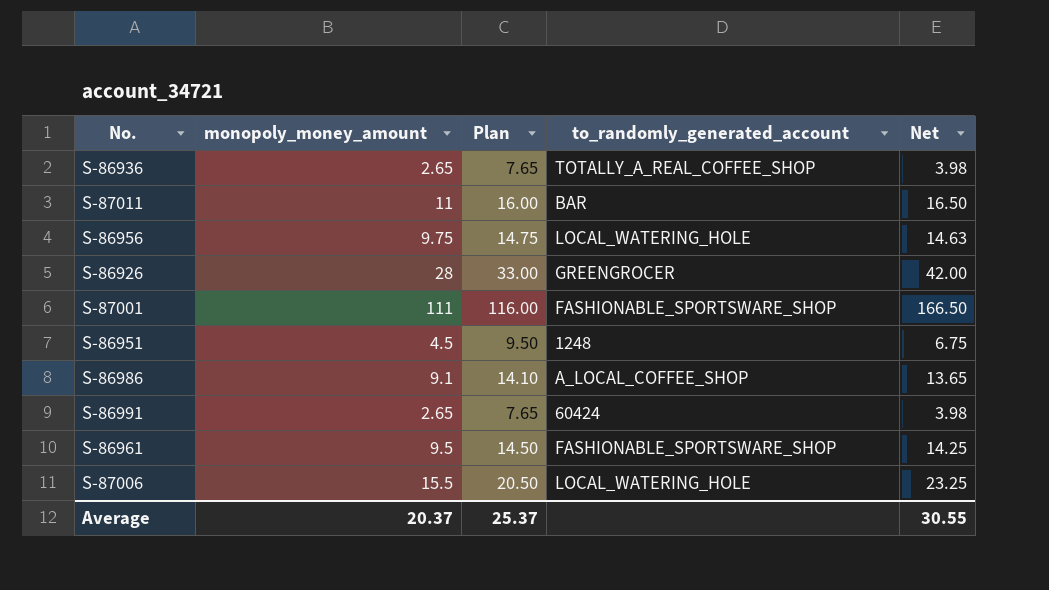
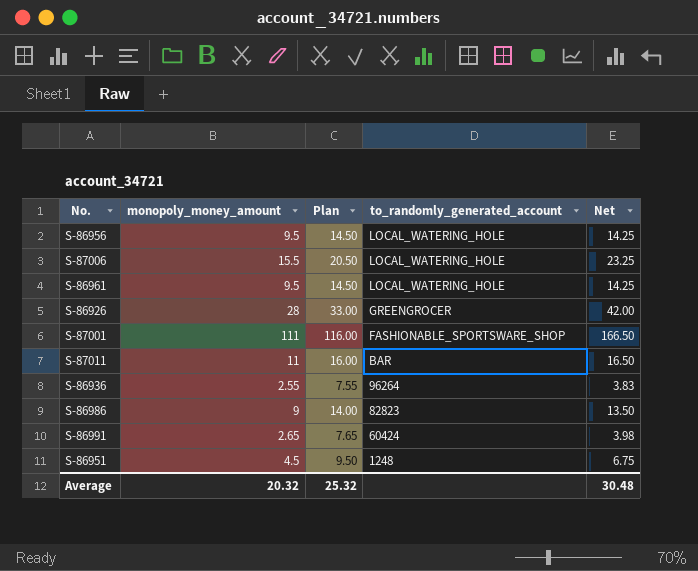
row order: none -> to_randomly_generated_account descending
S-86956 | monopoly_money_amount: 9.75 -> 9.5
S-86956 | Plan: 14.75 -> 14.50
S-86956 | Net: 14.63 -> 14.25
S-86961 | to_randomly_generated_account: FASHIONABLE_SPORTSWARE_SHOP -> LOCAL_WATERING_HOLE
S-86936 | monopoly_money_amount: 2.65 -> 2.55
S-86936 | Plan: 7.65 -> 7.55
S-86936 | to_randomly_generated_account: TOTALLY_A_REAL_COFFEE_SHOP -> 96264
S-86936 | Net: 3.98 -> 3.83
S-86986 | monopoly_money_amount: 9.1 -> 9
S-86986 | Plan: 14.10 -> 14.00
S-86986 | to_randomly_generated_account: A_LOCAL_COFFEE_SHOP -> 82823
S-86986 | Net: 13.65 -> 13.50
Average | monopoly_money_amount: 20.37 -> 20.32
Average | Plan: 25.37 -> 25.32
Average | Net: 30.55 -> 30.48

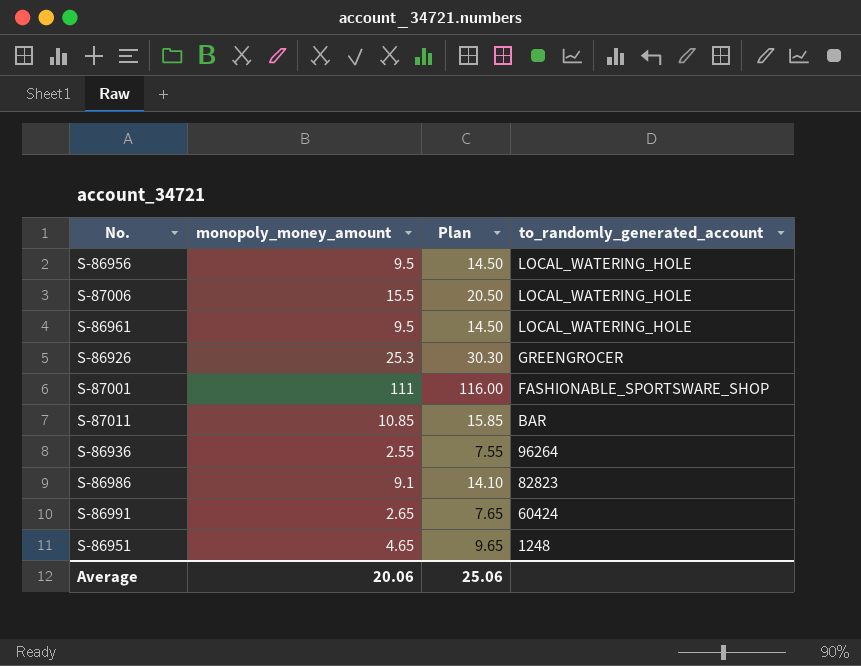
column Net | formula: [monopoly_money_amount] * 1.5 -> none
S-86926 | monopoly_money_amount: 28 -> 25.3
S-86926 | Plan: 33.00 -> 30.30
S-87011 | monopoly_money_amount: 11 -> 10.85
S-87011 | Plan: 16.00 -> 15.85
S-86986 | monopoly_money_amount: 9 -> 9.1
S-86986 | Plan: 14.00 -> 14.10
S-86951 | monopoly_money_amount: 4.5 -> 4.65
S-86951 | Plan: 9.50 -> 9.65
Average | monopoly_money_amount: 20.32 -> 20.06
Average | Plan: 25.32 -> 25.06

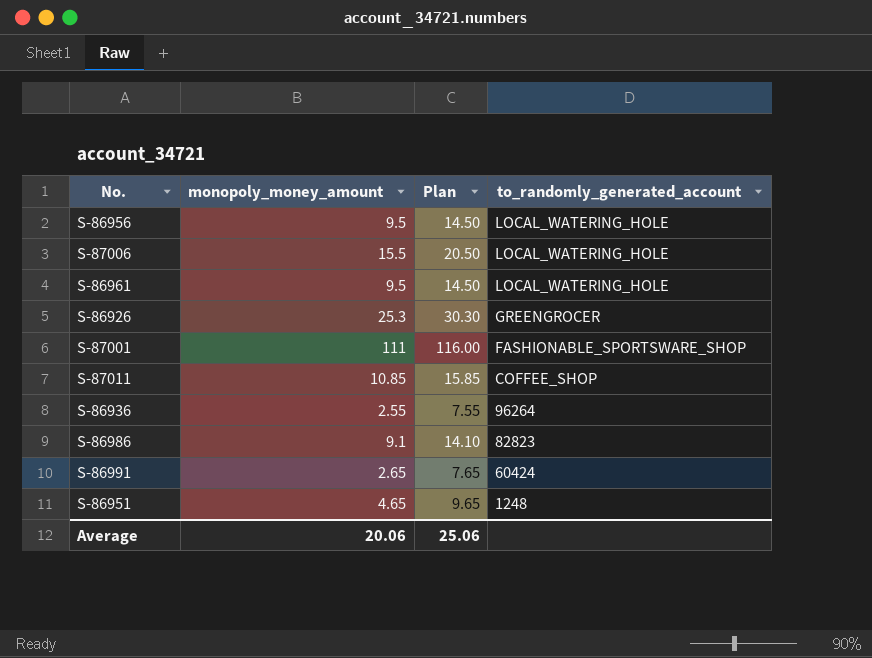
S-87011 | to_randomly_generated_account: BAR -> COFFEE_SHOP

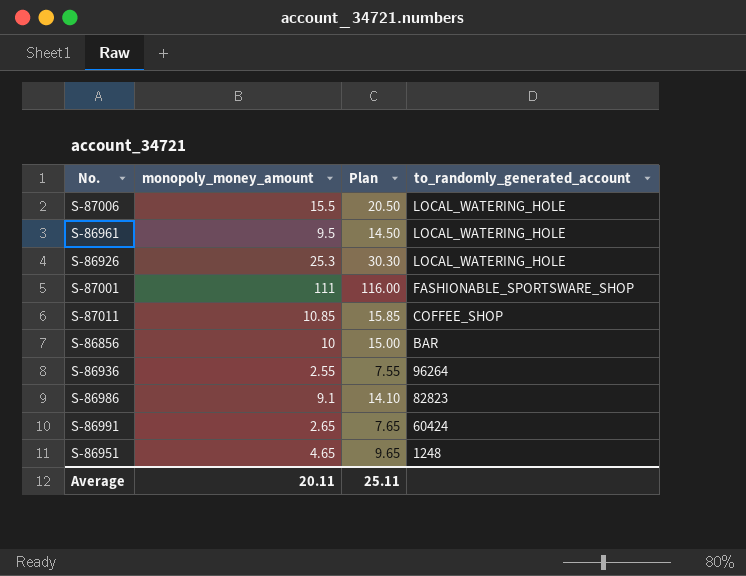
row S-86956: 9.5 | 14.50 | LOCAL_WATERING_HOLE -> none
S-86926 | to_randomly_generated_account: GREENGROCER -> LOCAL_WATERING_HOLE
row S-86856: none -> 10 | 15.00 | BAR
Average | monopoly_money_amount: 20.06 -> 20.11
Average | Plan: 25.06 -> 25.11

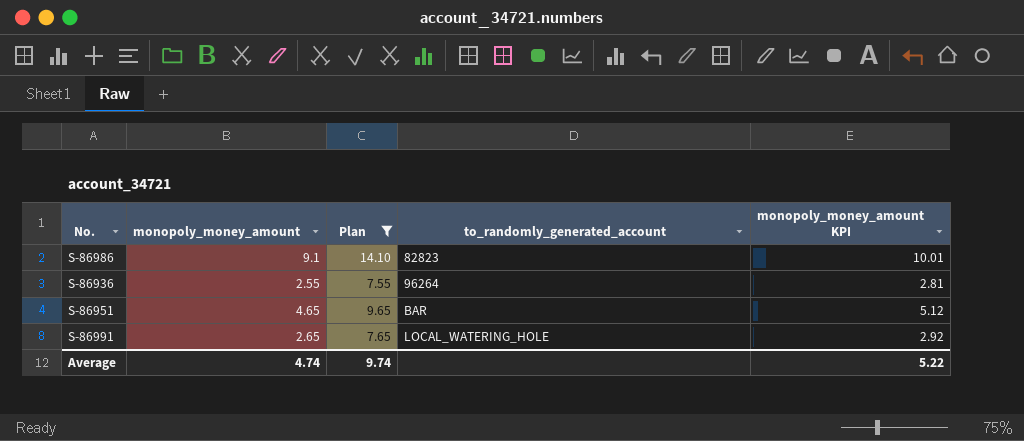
filter: none -> Plan <= 14.10
row order: to_randomly_generated_account descending -> to_randomly_generated_account ascending
column monopoly_money_amount KPI | formula: none -> [monopoly_money_amount] * 1.1
S-86951 | to_randomly_generated_account: 1248 -> BAR
S-86991 | to_randomly_generated_account: 60424 -> LOCAL_WATERING_HOLE
Average | monopoly_money_amount: 20.11 -> 4.74
Average | Plan: 25.11 -> 9.74

